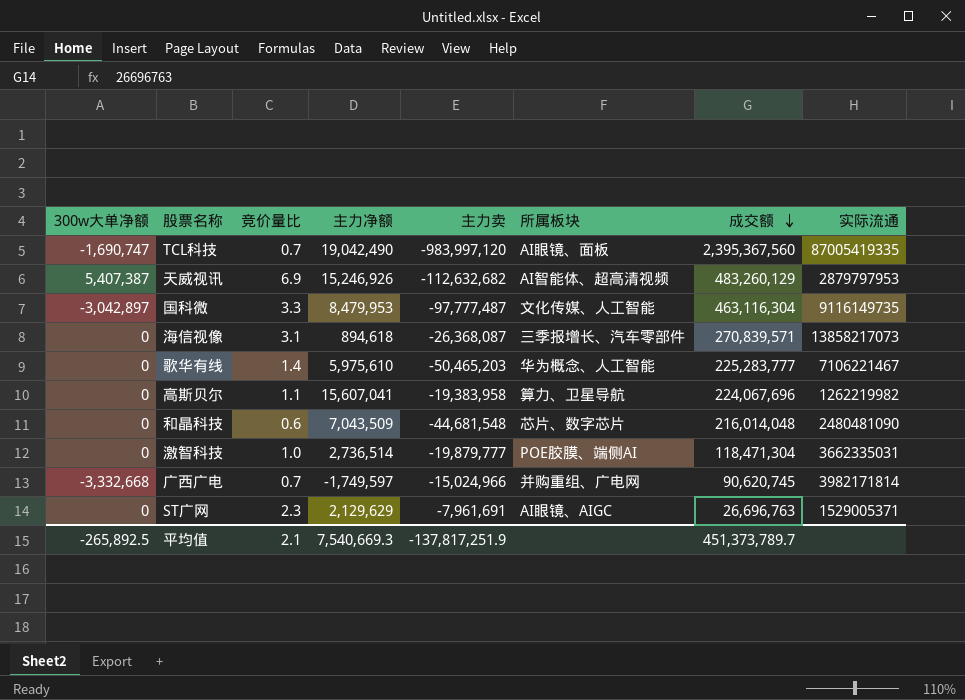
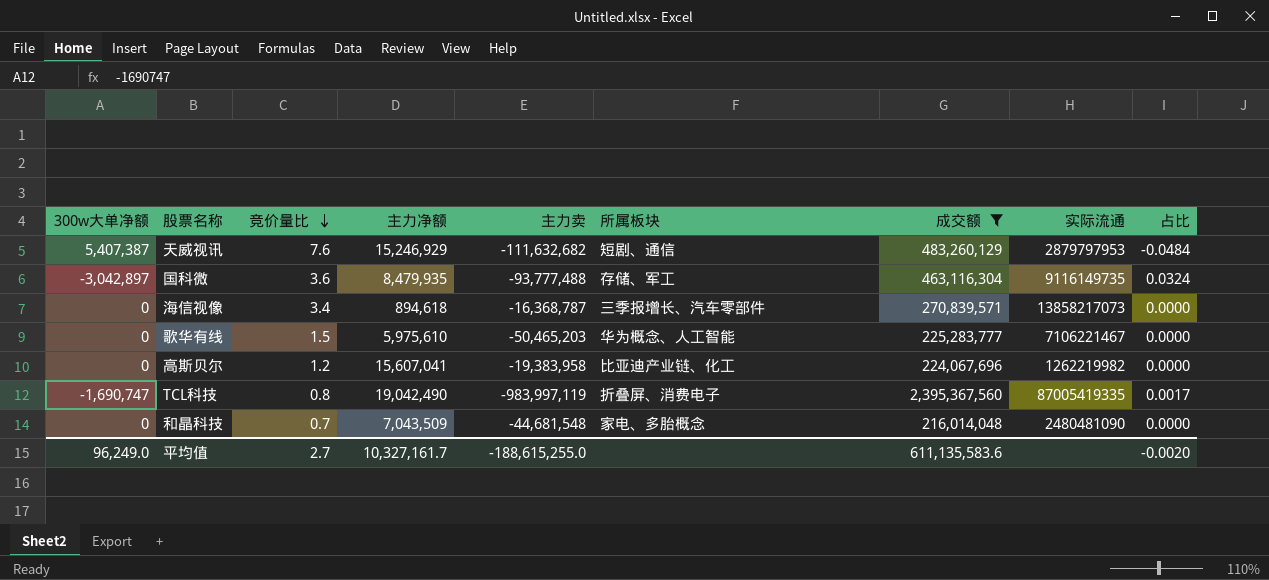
filter: none -> 成交额 >= 216,014,048
row order: 成交额 descending -> 竞价量比 descending
column 占比 | formula: none -> [300w大单净额] / [主力卖]
天威视讯 | 竞价量比: 6.9 -> 7.6
天威视讯 | 主力净额: 15,246,926 -> 15,246,929
天威视讯 | 主力卖: -112,632,682 -> -111,632,682
天威视讯 | 所属板块: AI智能体、超高清视频 -> 短剧、通信
国科微 | 竞价量比: 3.3 -> 3.6
国科微 | 主力净额: 8,479,953 -> 8,479,935
国科微 | 主力卖: -97,777,487 -> -93,777,488
国科微 | 所属板块: 文化传媒、人工智能 -> 存储、军工
海信视像 | 竞价量比: 3.1 -> 3.4
海信视像 | 主力卖: -26,368,087 -> -16,368,787
歌华有线 | 竞价量比: 1.4 -> 1.5
高斯贝尔 | 竞价量比: 1.1 -> 1.2
高斯贝尔 | 所属板块: 算力、卫星导航 -> 比亚迪产业链、化工
TCL科技 | 竞价量比: 0.7 -> 0.8
TCL科技 | 主力卖: -983,997,120 -> -983,997,119
TCL科技 | 所属板块: AI眼镜、面板 -> 折叠屏、消费电子
和晶科技 | 竞价量比: 0.6 -> 0.7
和晶科技 | 所属板块: 芯片、数字芯片 -> 家电、多胎概念
平均值 | 300w大单净额: -265,892.5 -> 96,249.0
平均值 | 竞价量比: 2.1 -> 2.7
平均值 | 主力净额: 7,540,669.3 -> 10,327,161.7
平均值 | 主力卖: -137,817,251.9 -> -188,615,255.0
平均值 | 成交额: 451,373,789.7 -> 611,135,583.6

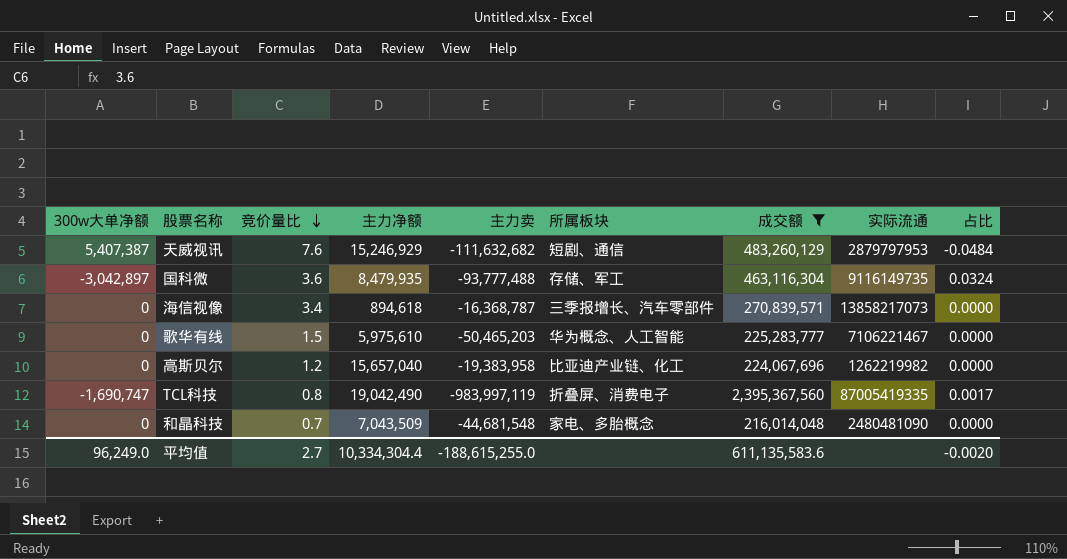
高斯贝尔 | 主力净额: 15,607,041 -> 15,657,040
平均值 | 主力净额: 10,327,161.7 -> 10,334,304.4

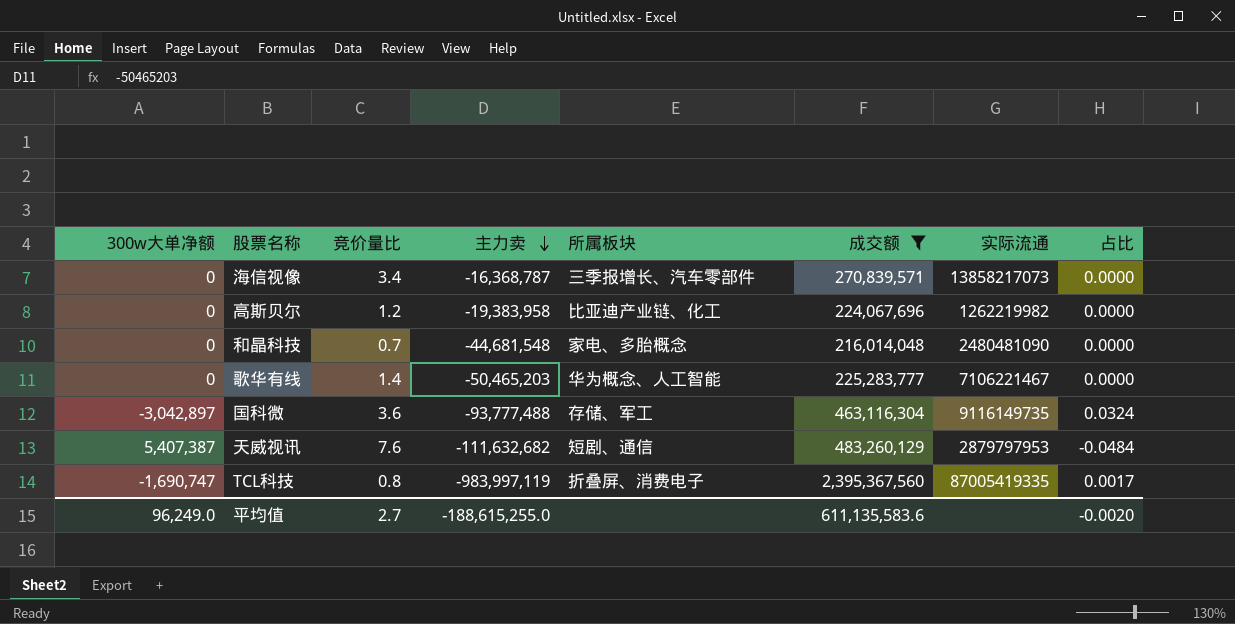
row order: 竞价量比 descending -> 主力卖 descending
column 主力净额 | position: 4 -> none
歌华有线 | 竞价量比: 1.5 -> 1.4

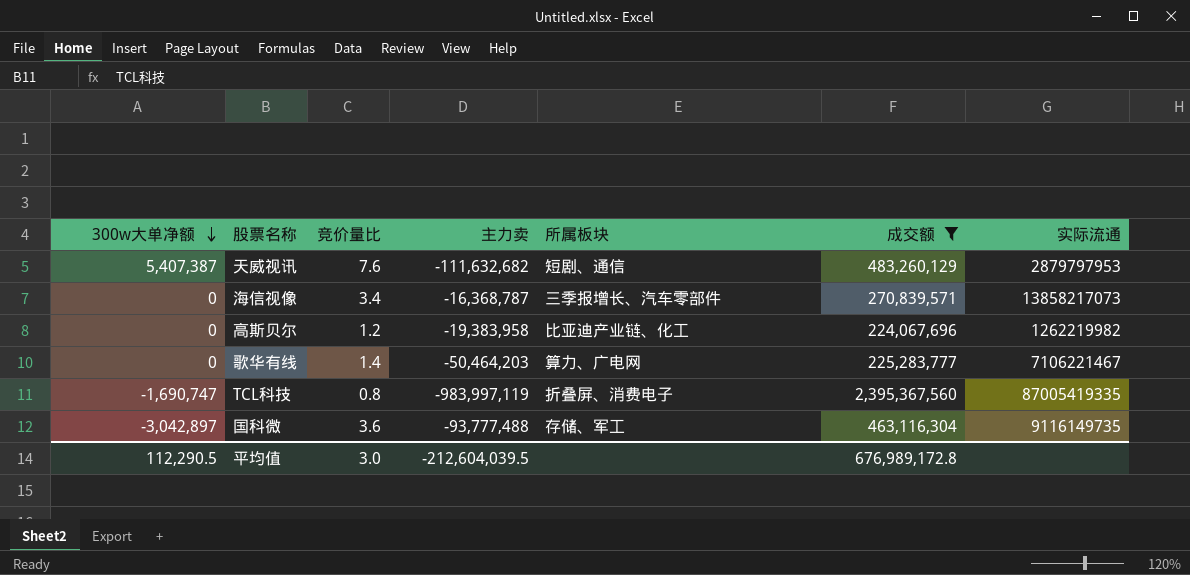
row order: 主力卖 descending -> 300w大单净额 descending
column 占比 | formula: [300w大单净额] / [主力卖] -> none
row 和晶科技: 0 | 0.7 | -44,681,548 | 家电、多胎概念 | 216,014,048 | 2480481090 | 0.0000 -> none
歌华有线 | 主力卖: -50,465,203 -> -50,464,203
歌华有线 | 所属板块: 华为概念、人工智能 -> 算力、广电网
平均值 | 300w大单净额: 96,249.0 -> 112,290.5
平均值 | 竞价量比: 2.7 -> 3.0
平均值 | 主力卖: -188,615,255.0 -> -212,604,039.5
平均值 | 成交额: 611,135,583.6 -> 676,989,172.8

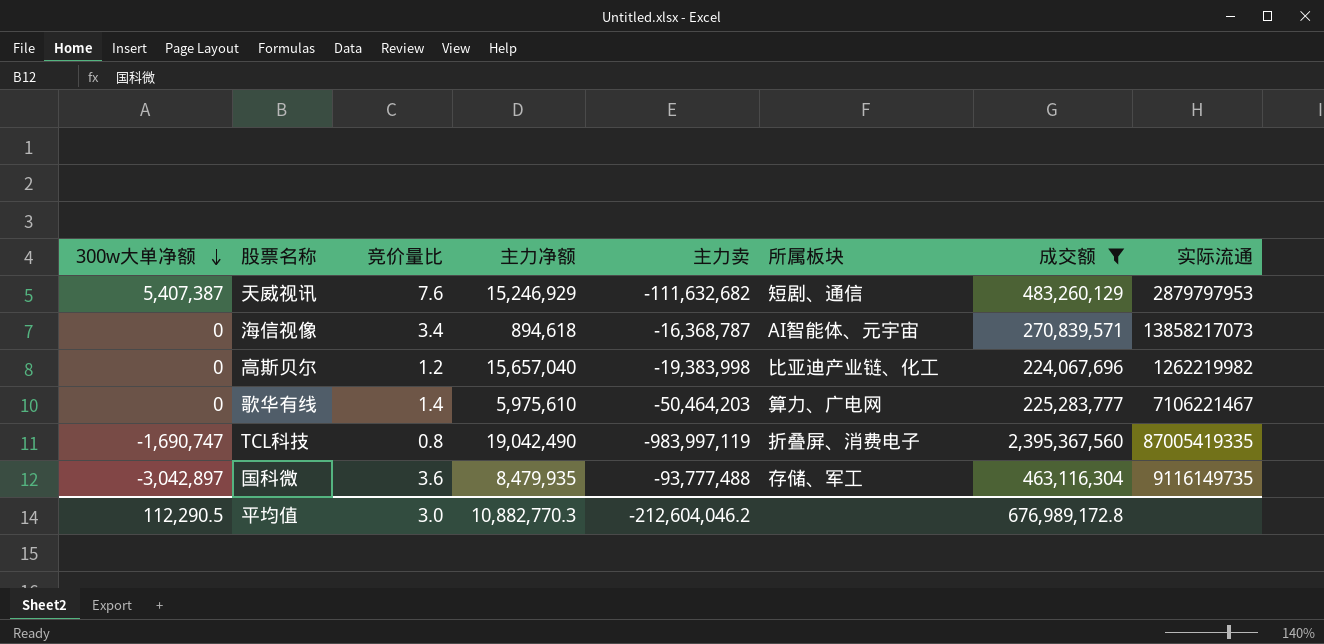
column 主力净额 | position: none -> 4
海信视像 | 所属板块: 三季报增长、汽车零部件 -> AI智能体、元宇宙
高斯贝尔 | 主力卖: -19,383,958 -> -19,383,998
平均值 | 主力卖: -212,604,039.5 -> -212,604,046.2

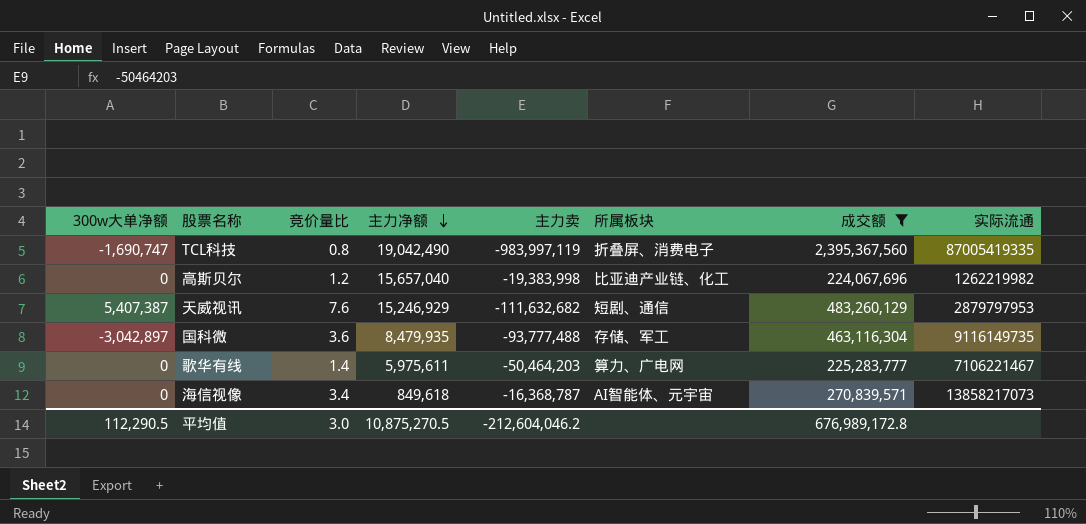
row order: 300w大单净额 descending -> 主力净额 descending
歌华有线 | 主力净额: 5,975,610 -> 5,975,611
海信视像 | 主力净额: 894,618 -> 849,618
平均值 | 主力净额: 10,882,770.3 -> 10,875,270.5

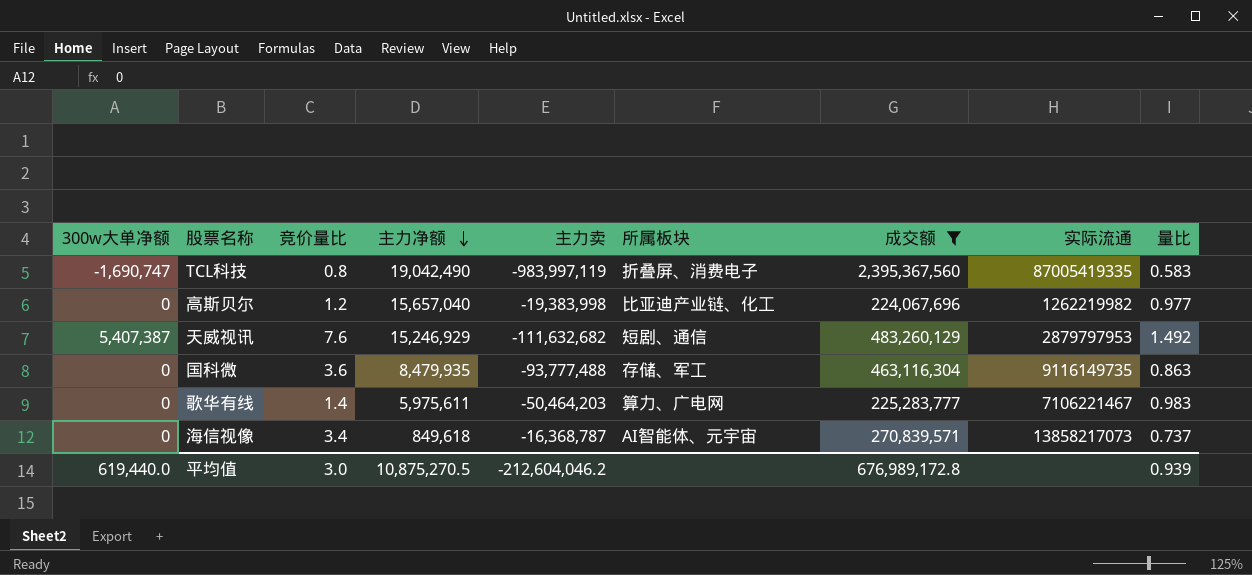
column 量比 | position: none -> 9
国科微 | 300w大单净额: -3,042,897 -> 0
平均值 | 300w大单净额: 112,290.5 -> 619,440.0

